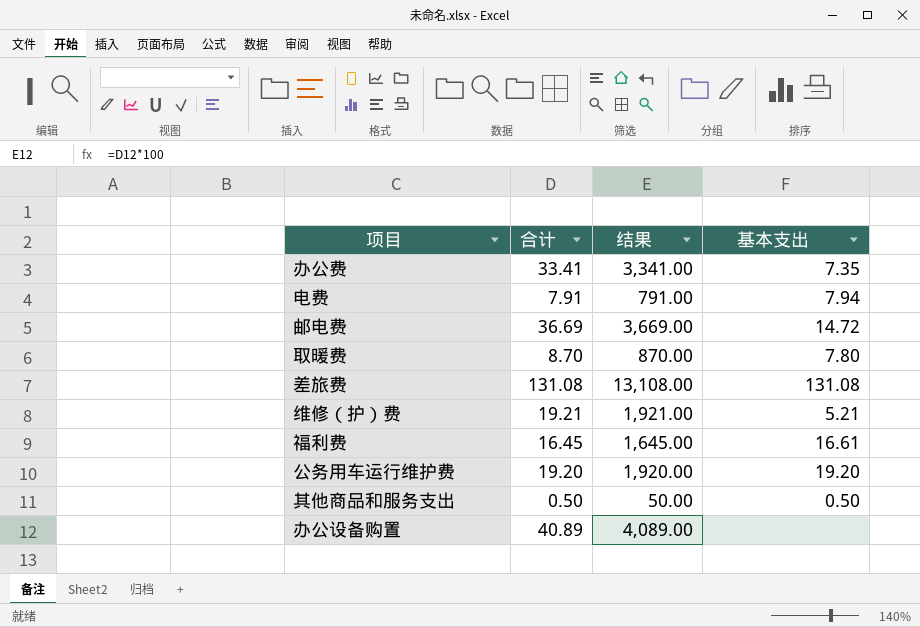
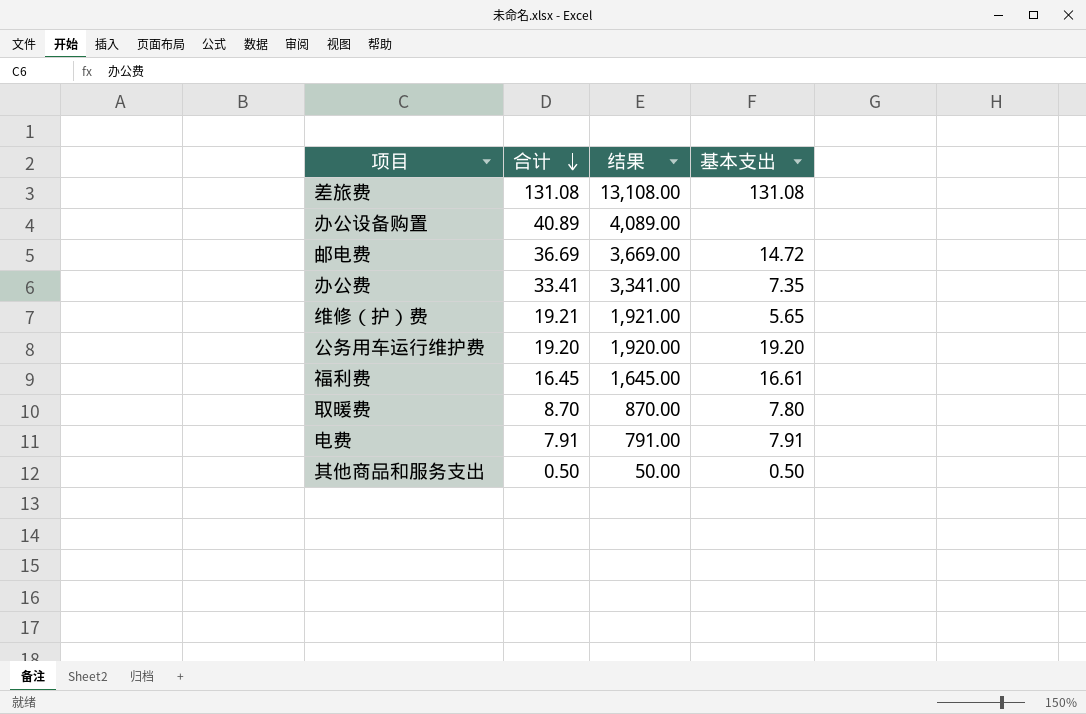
row order: none -> 合计 descending
维修（护）费 | 基本支出: 5.21 -> 5.65
电费 | 基本支出: 7.94 -> 7.91

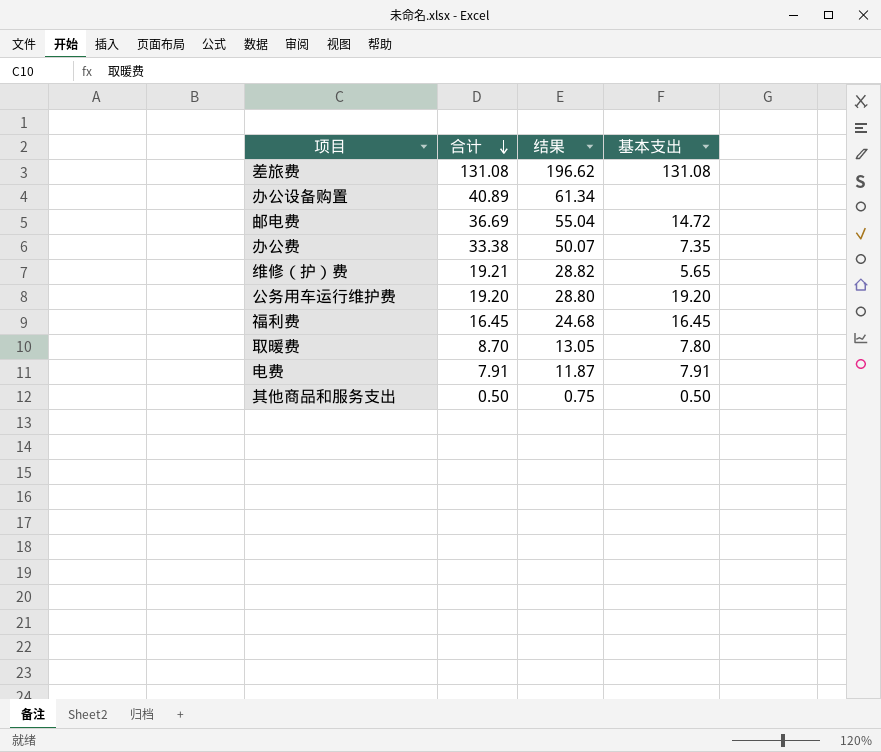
column 结果 | formula: [合计] * 100 -> [合计] * 1.5
办公费 | 合计: 33.41 -> 33.38
福利费 | 基本支出: 16.61 -> 16.45

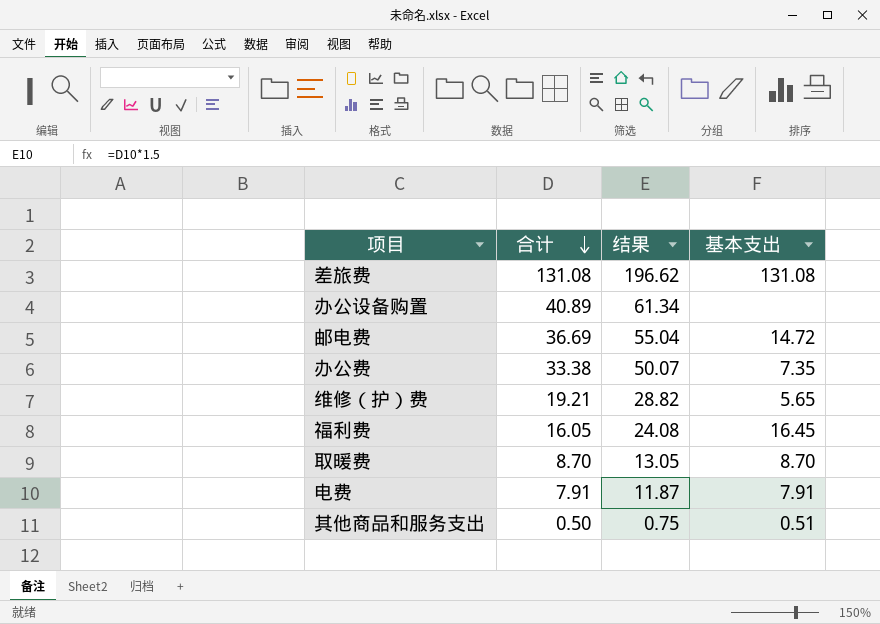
row 公务用车运行维护费: 19.20 | 28.80 | 19.20 -> none
福利费 | 合计: 16.45 -> 16.05
福利费 | 结果: 24.68 -> 24.08
取暖费 | 基本支出: 7.80 -> 8.70
其他商品和服务支出 | 基本支出: 0.50 -> 0.51

